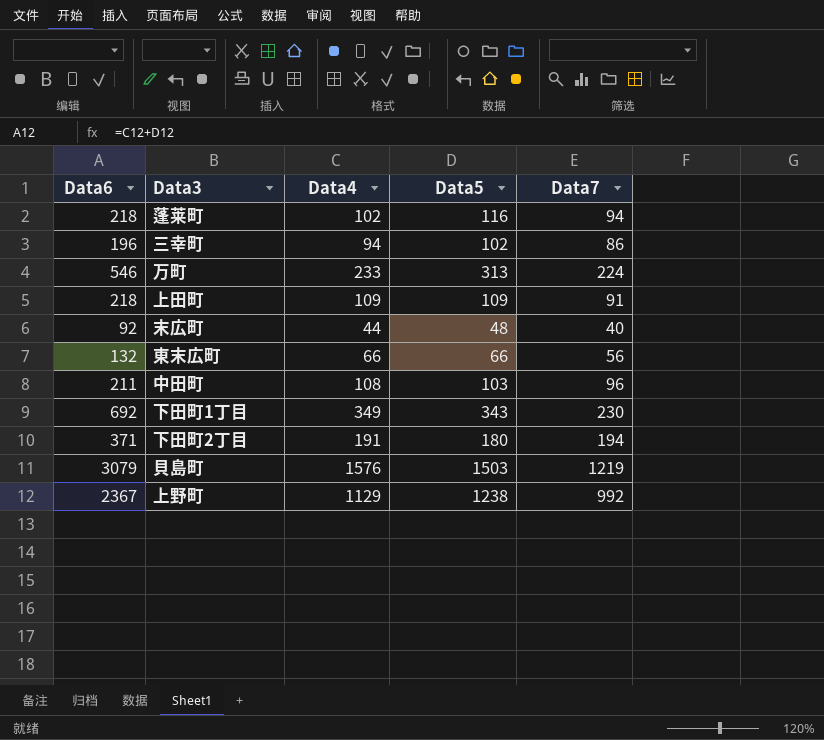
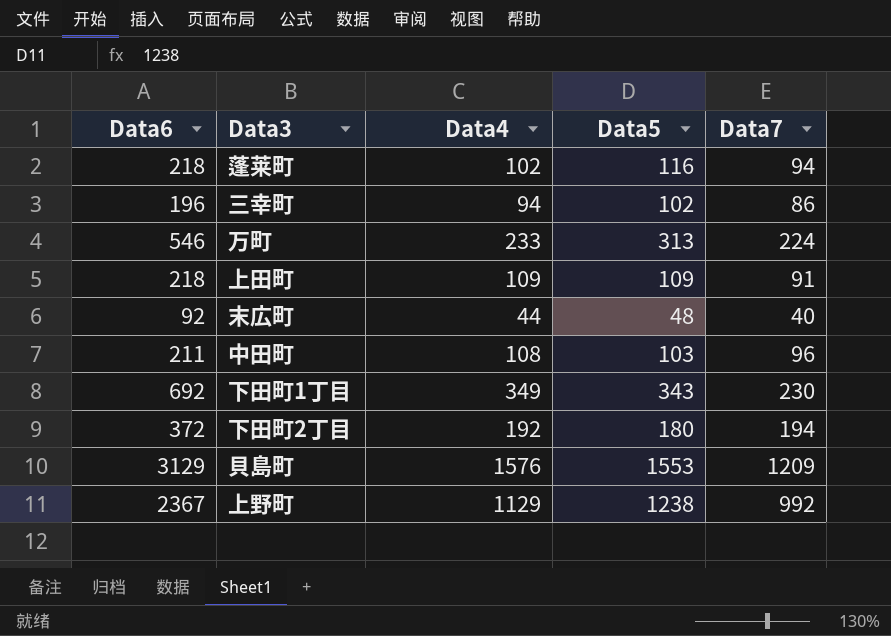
row 東末広町: 132 | 66 | 66 | 56 -> none
下田町2丁目 | Data6: 371 -> 372
下田町2丁目 | Data4: 191 -> 192
貝島町 | Data6: 3079 -> 3129
貝島町 | Data5: 1503 -> 1553
貝島町 | Data7: 1219 -> 1209

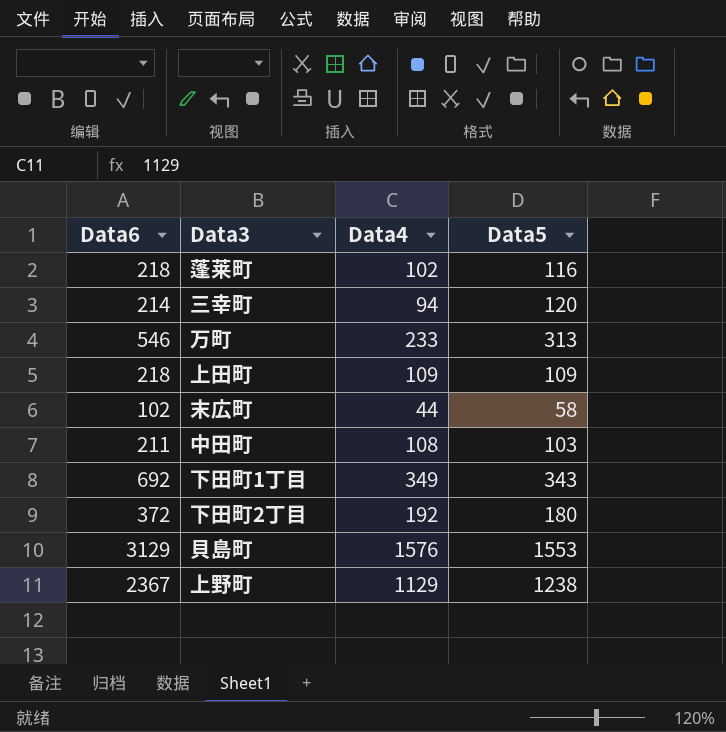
column Data7 | position: 5 -> none
三幸町 | Data6: 196 -> 214
三幸町 | Data5: 102 -> 120
末広町 | Data6: 92 -> 102
末広町 | Data5: 48 -> 58

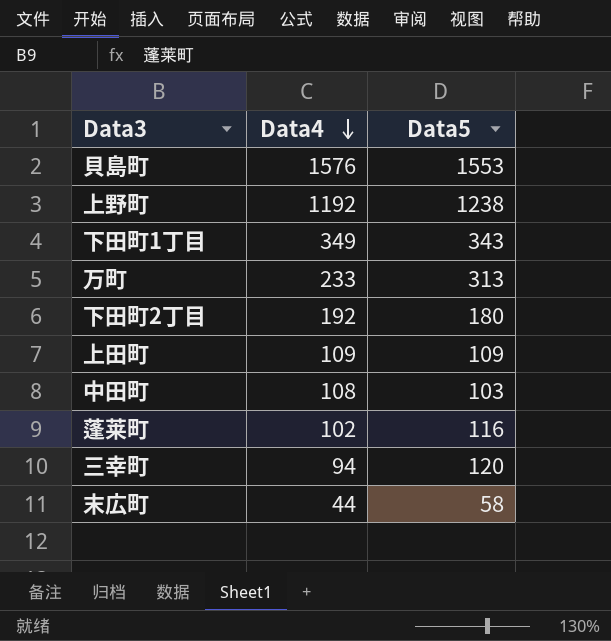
row order: none -> Data4 descending
column Data6 | formula: [Data4] + [Data5] -> none
上野町 | Data4: 1129 -> 1192

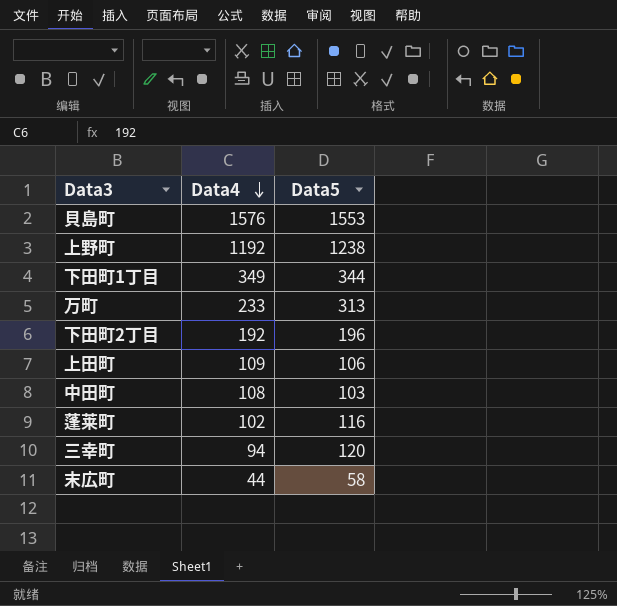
下田町1丁目 | Data5: 343 -> 344
下田町2丁目 | Data5: 180 -> 196
上田町 | Data5: 109 -> 106

